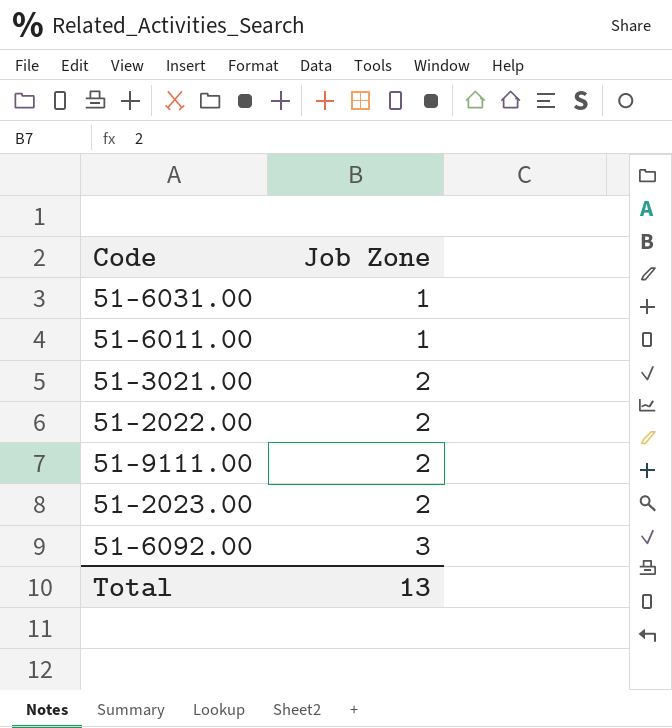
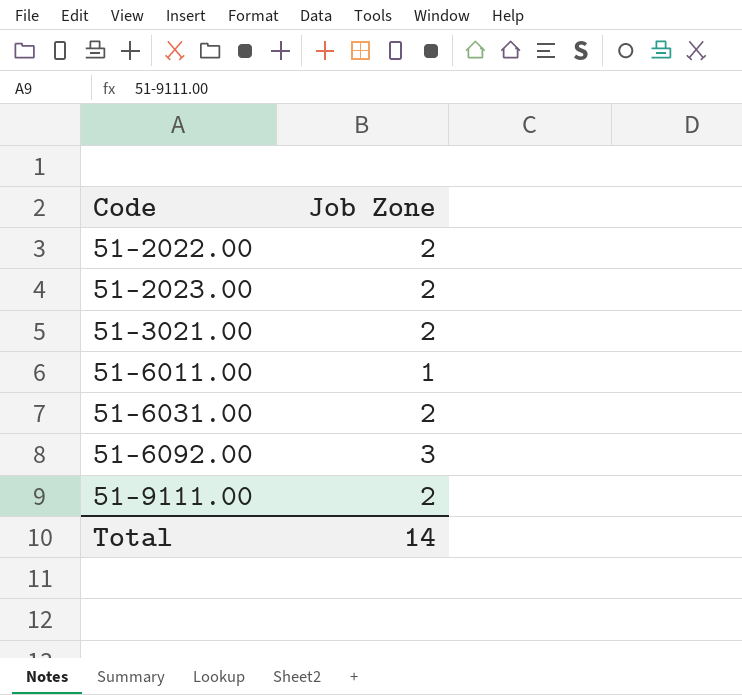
row order: Job Zone ascending -> Code ascending
51-6031.00 | Job Zone: 1 -> 2
Total | Job Zone: 13 -> 14

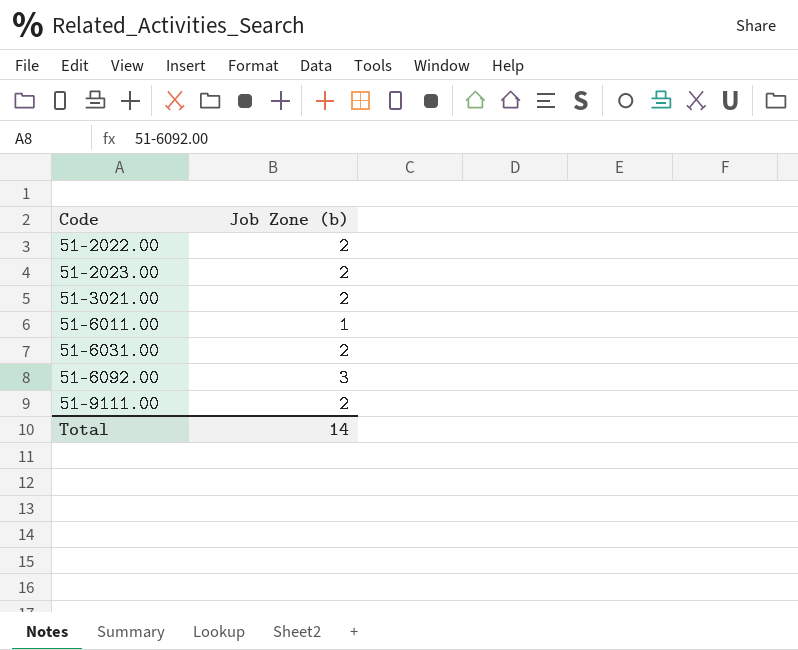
column name: Job Zone -> Job Zone (b)

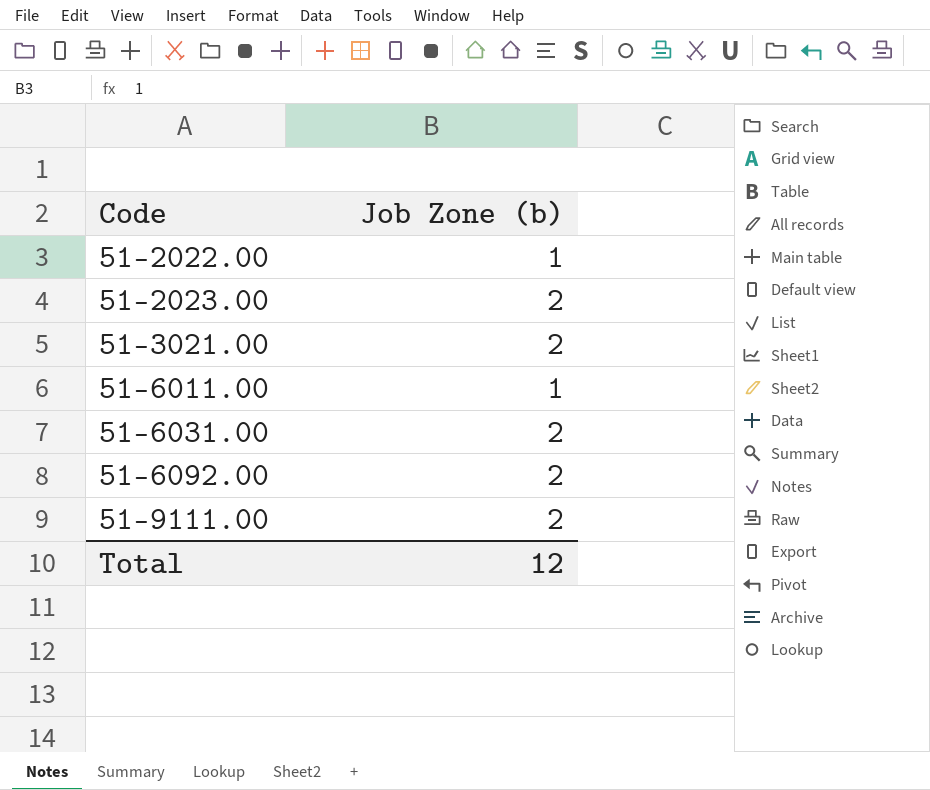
51-2022.00 | Job Zone (b): 2 -> 1
51-6092.00 | Job Zone (b): 3 -> 2
Total | Job Zone (b): 14 -> 12

